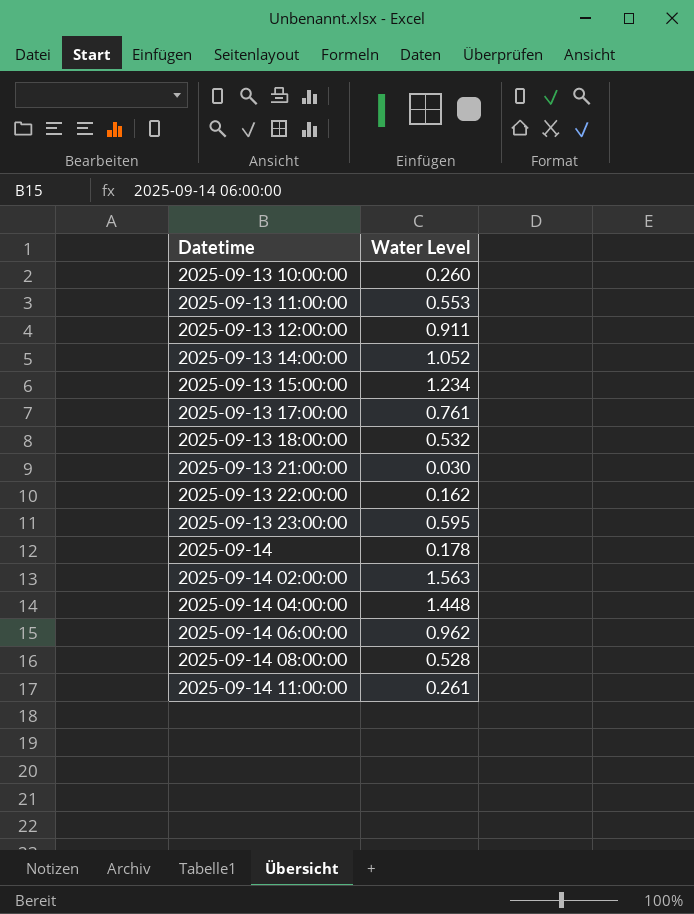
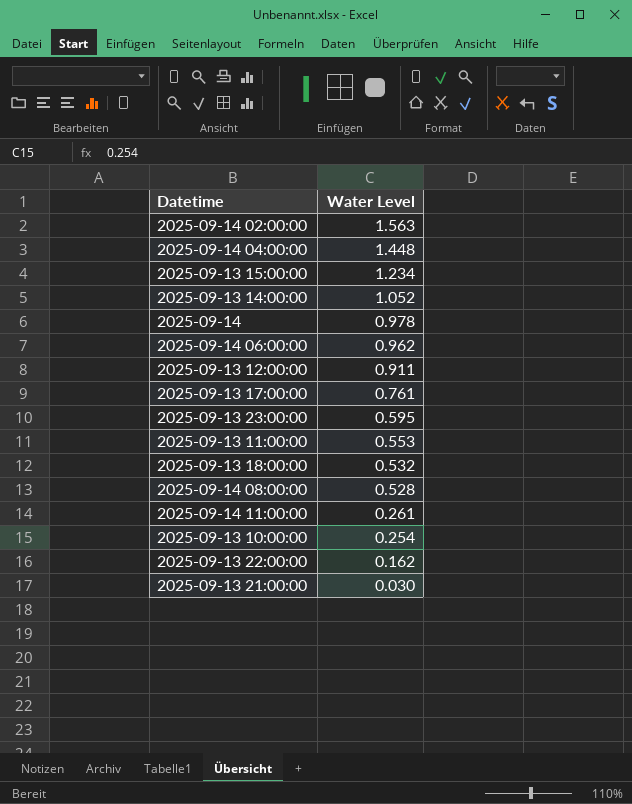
row order: Datetime ascending -> Water Level descending
2025-09-14 | Water Level: 0.178 -> 0.978
2025-09-13 10:00:00 | Water Level: 0.260 -> 0.254

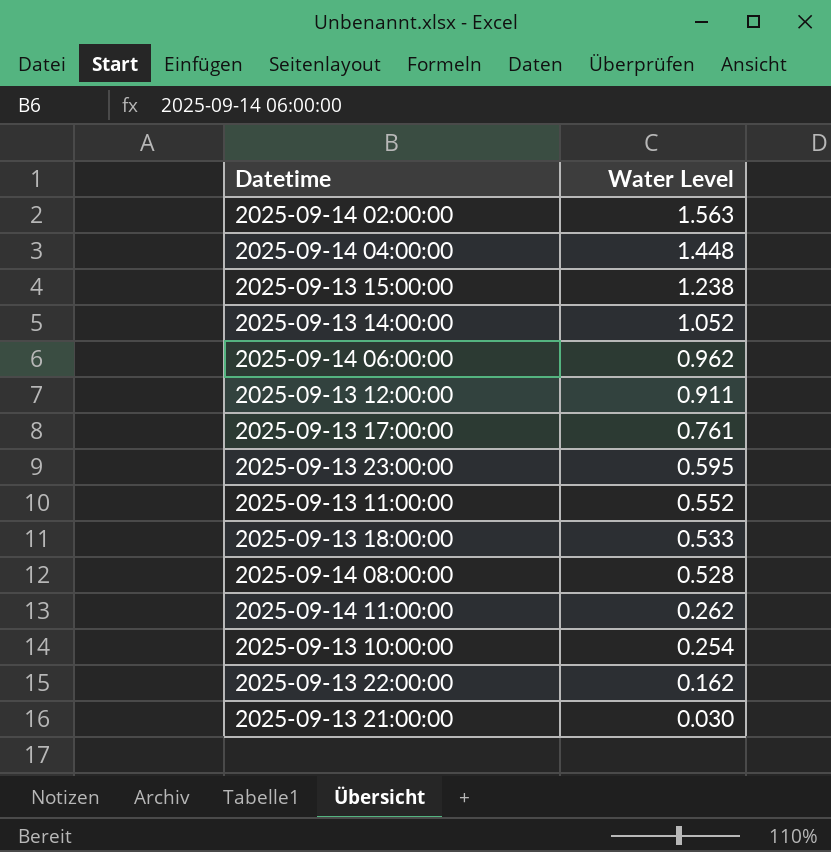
row 2025-09-14: 0.978 -> none
2025-09-13 15:00:00 | Water Level: 1.234 -> 1.238
2025-09-13 11:00:00 | Water Level: 0.553 -> 0.552
2025-09-13 18:00:00 | Water Level: 0.532 -> 0.533
2025-09-14 11:00:00 | Water Level: 0.261 -> 0.262

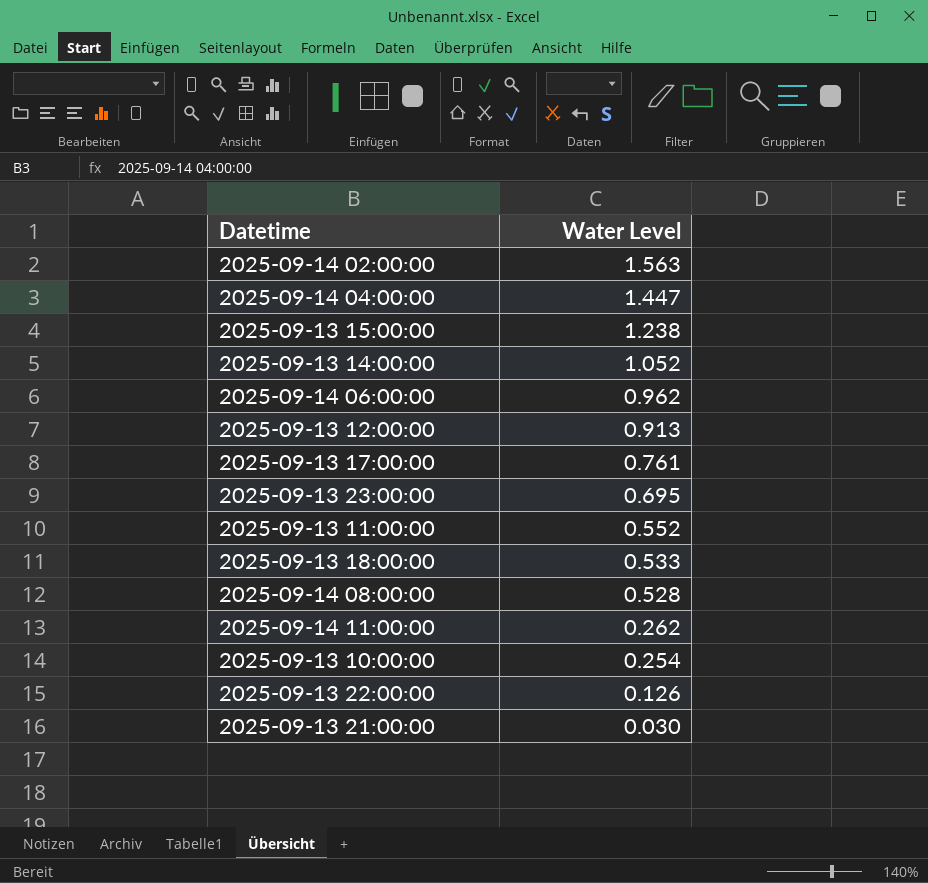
2025-09-14 04:00:00 | Water Level: 1.448 -> 1.447
2025-09-13 12:00:00 | Water Level: 0.911 -> 0.913
2025-09-13 23:00:00 | Water Level: 0.595 -> 0.695
2025-09-13 22:00:00 | Water Level: 0.162 -> 0.126

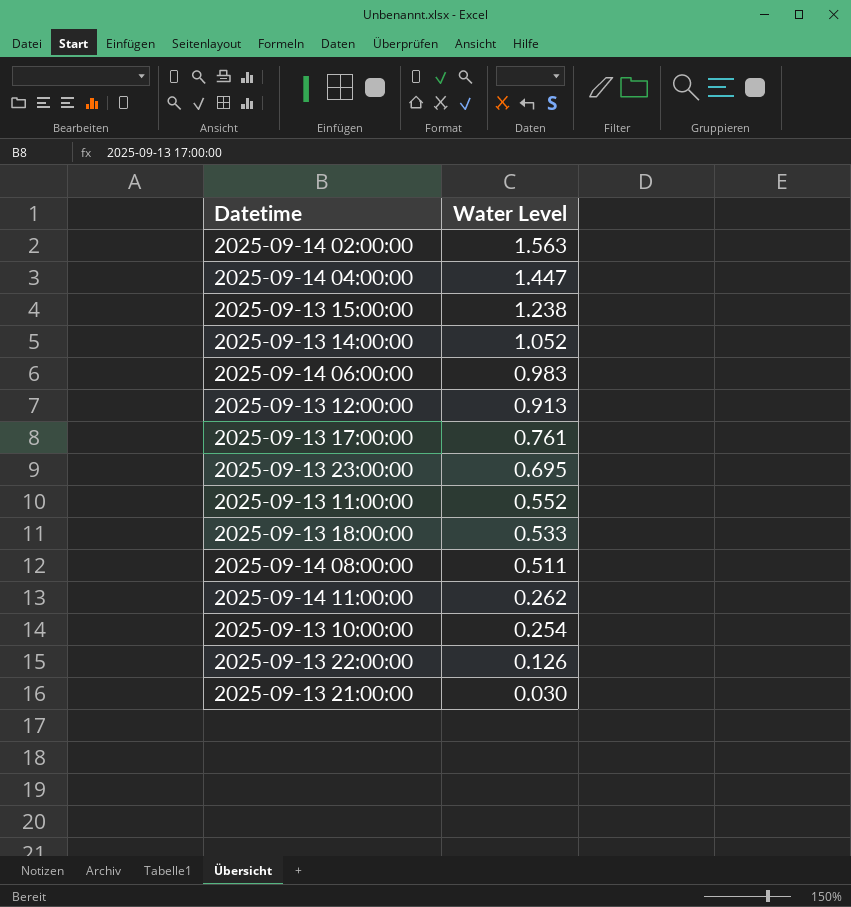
2025-09-14 06:00:00 | Water Level: 0.962 -> 0.983
2025-09-14 08:00:00 | Water Level: 0.528 -> 0.511

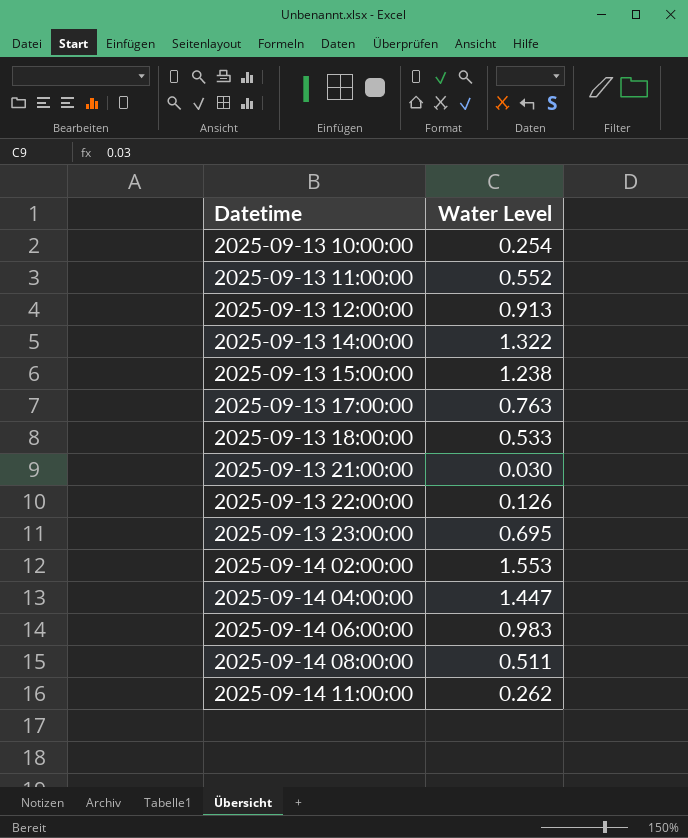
row order: Water Level descending -> Datetime ascending
2025-09-13 14:00:00 | Water Level: 1.052 -> 1.322
2025-09-13 17:00:00 | Water Level: 0.761 -> 0.763
2025-09-14 02:00:00 | Water Level: 1.563 -> 1.553

